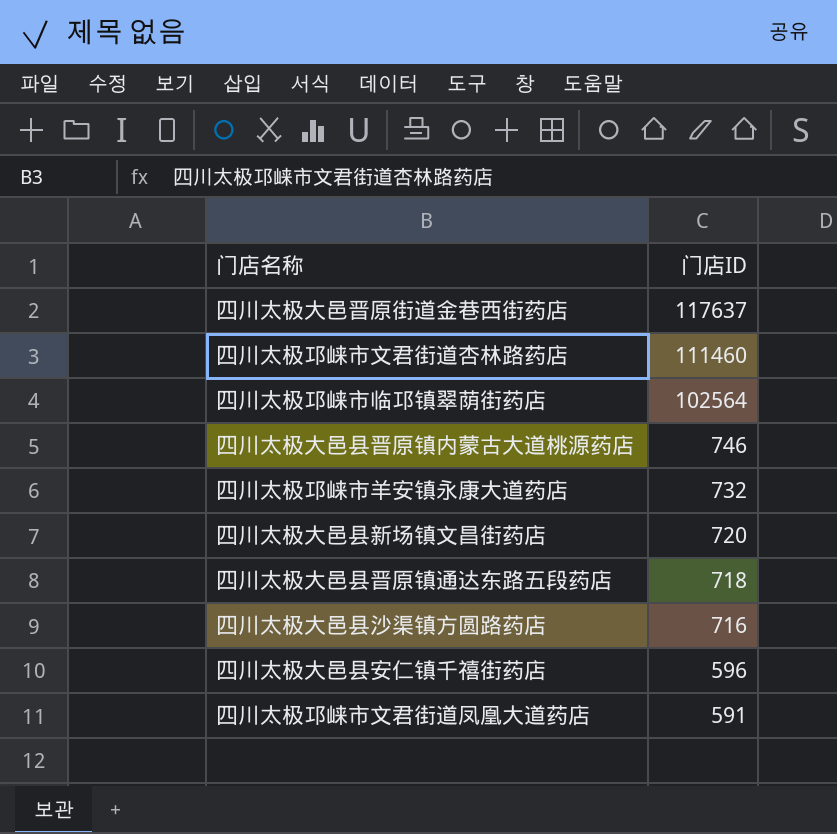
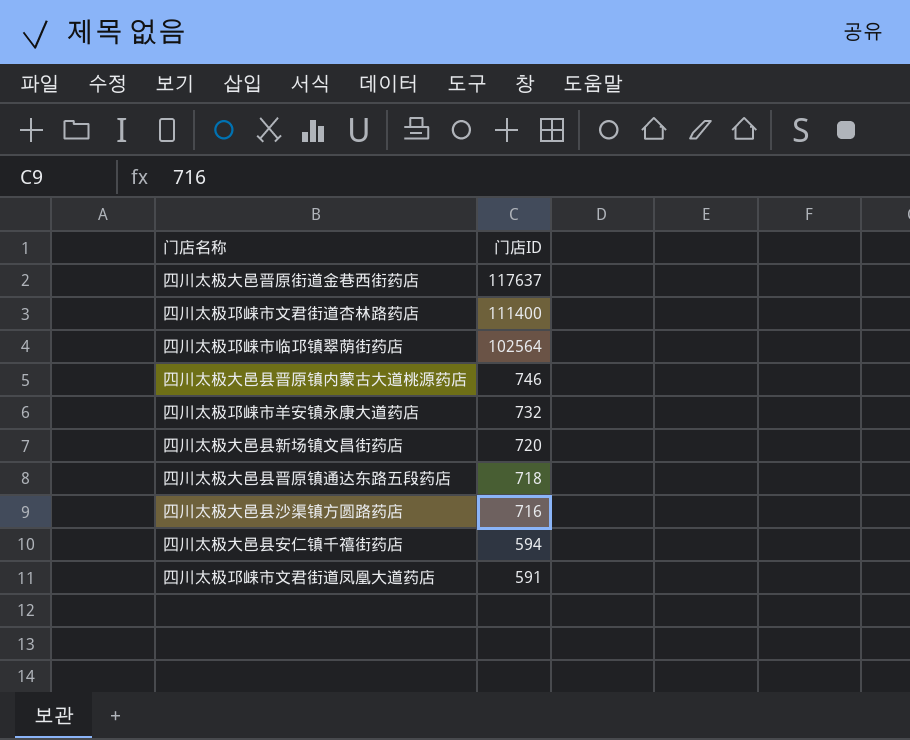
四川太极邛崃市文君街道杏林路药店 | 门店ID: 111460 -> 111400
四川太极大邑县安仁镇千禧街药店 | 门店ID: 596 -> 594

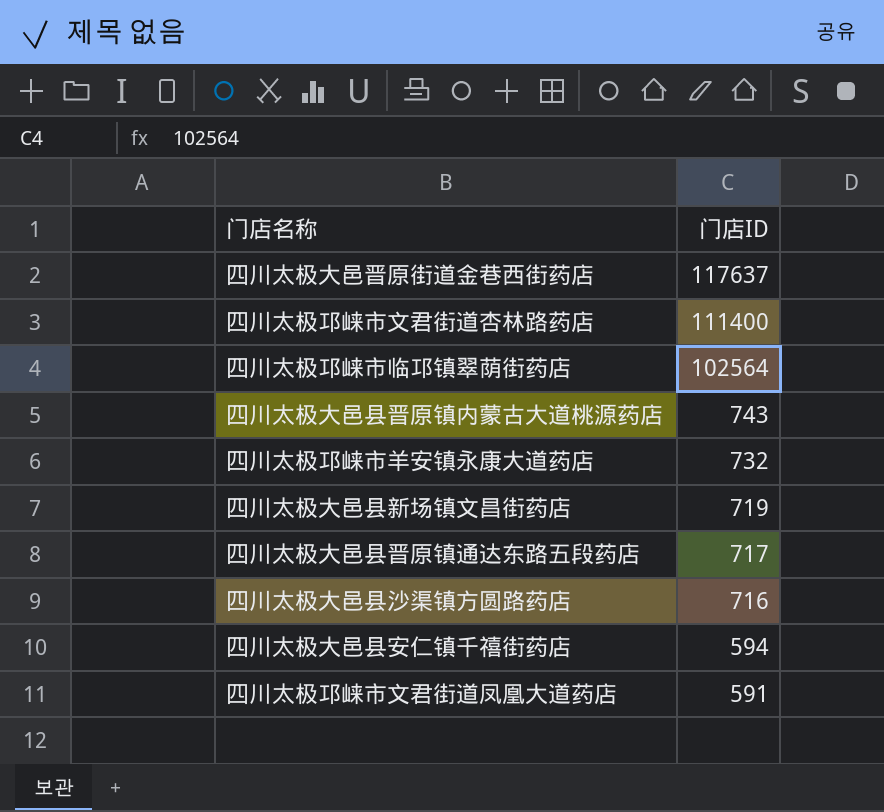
四川太极大邑县晋原镇内蒙古大道桃源药店 | 门店ID: 746 -> 743
四川太极大邑县新场镇文昌街药店 | 门店ID: 720 -> 719
四川太极大邑县晋原镇通达东路五段药店 | 门店ID: 718 -> 717

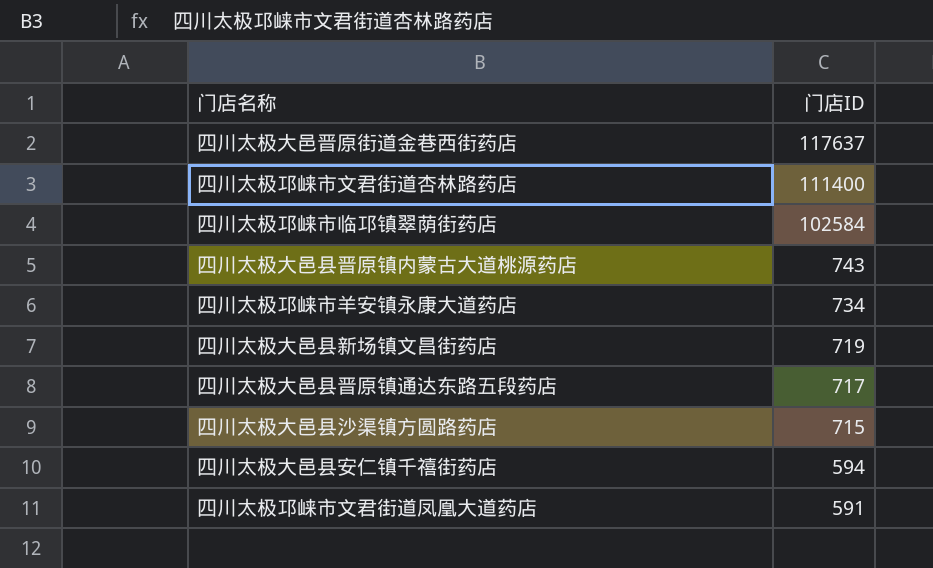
四川太极邛崃市临邛镇翠荫街药店 | 门店ID: 102564 -> 102584
四川太极邛崃市羊安镇永康大道药店 | 门店ID: 732 -> 734
四川太极大邑县沙渠镇方圆路药店 | 门店ID: 716 -> 715

